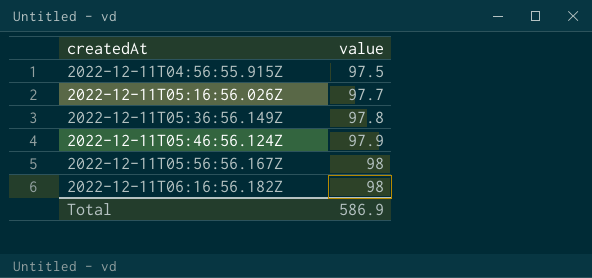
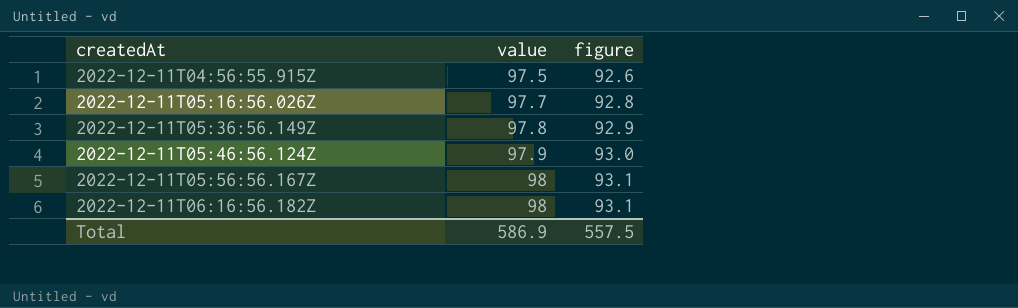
column figure | formula: none -> [value] * 0.95

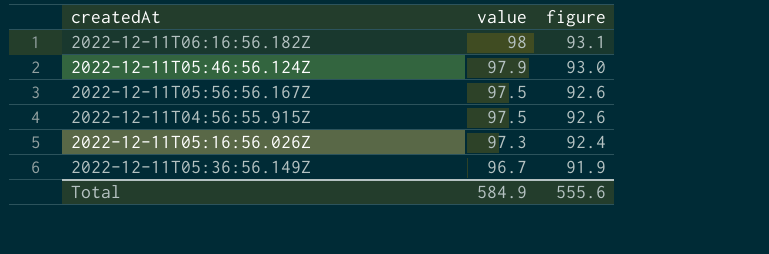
row order: createdAt ascending -> value descending
2022-12-11T05:56:56.167Z | value: 98 -> 97.5
2022-12-11T05:56:56.167Z | figure: 93.1 -> 92.6
2022-12-11T05:16:56.026Z | value: 97.7 -> 97.3
2022-12-11T05:16:56.026Z | figure: 92.8 -> 92.4
2022-12-11T05:36:56.149Z | value: 97.8 -> 96.7
2022-12-11T05:36:56.149Z | figure: 92.9 -> 91.9
Total | value: 586.9 -> 584.9
Total | figure: 557.5 -> 555.6

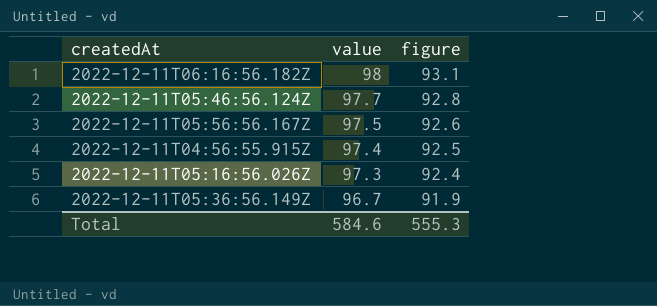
2022-12-11T05:46:56.124Z | value: 97.9 -> 97.7
2022-12-11T05:46:56.124Z | figure: 93.0 -> 92.8
2022-12-11T04:56:55.915Z | value: 97.5 -> 97.4
2022-12-11T04:56:55.915Z | figure: 92.6 -> 92.5
Total | value: 584.9 -> 584.6
Total | figure: 555.6 -> 555.3

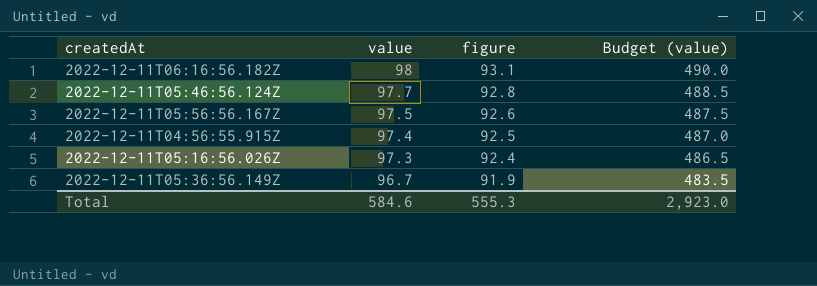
column Budget (value) | formula: none -> [value] * 5

